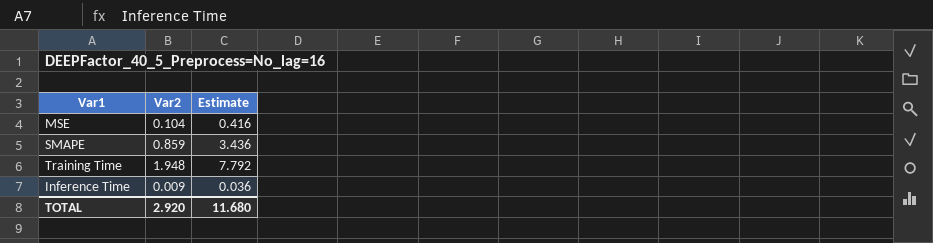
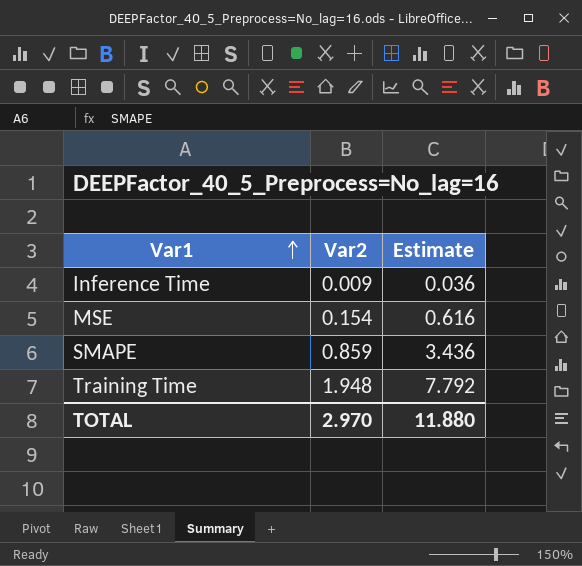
row order: none -> Var1 ascending
MSE | Var2: 0.104 -> 0.154
MSE | Estimate: 0.416 -> 0.616
TOTAL | Var2: 2.920 -> 2.970
TOTAL | Estimate: 11.680 -> 11.880

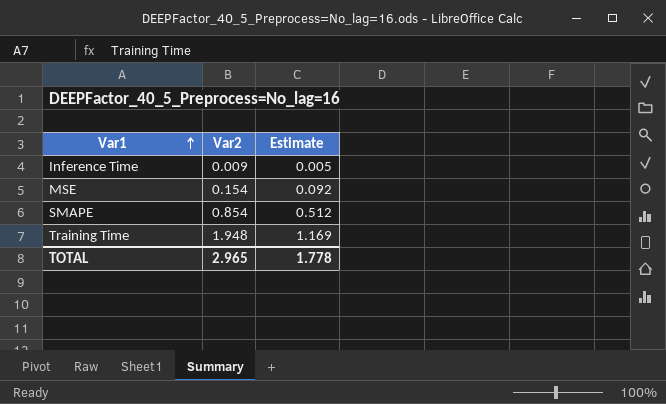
column Estimate | formula: [Var2] * 4 -> [Var2] * 0.6
SMAPE | Var2: 0.859 -> 0.854
TOTAL | Var2: 2.970 -> 2.965
TOTAL | Estimate: 11.880 -> 1.778

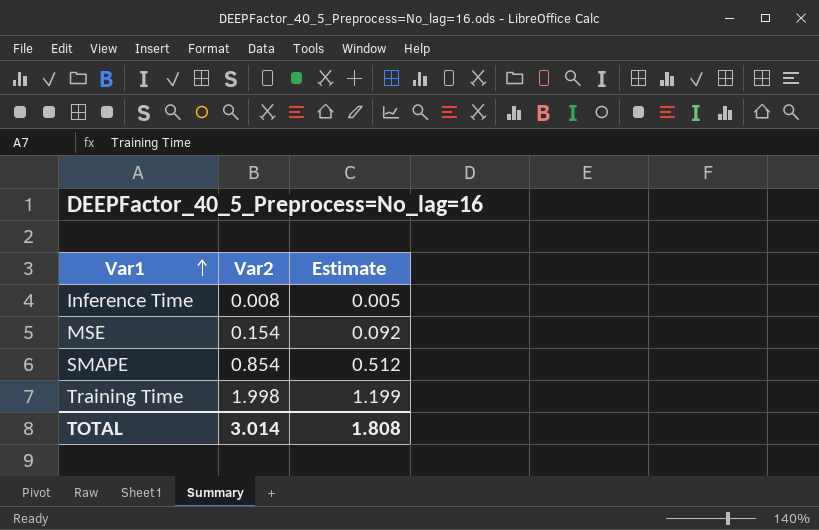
Inference Time | Var2: 0.009 -> 0.008
Training Time | Var2: 1.948 -> 1.998
Training Time | Estimate: 1.169 -> 1.199
TOTAL | Var2: 2.965 -> 3.014
TOTAL | Estimate: 1.778 -> 1.808

